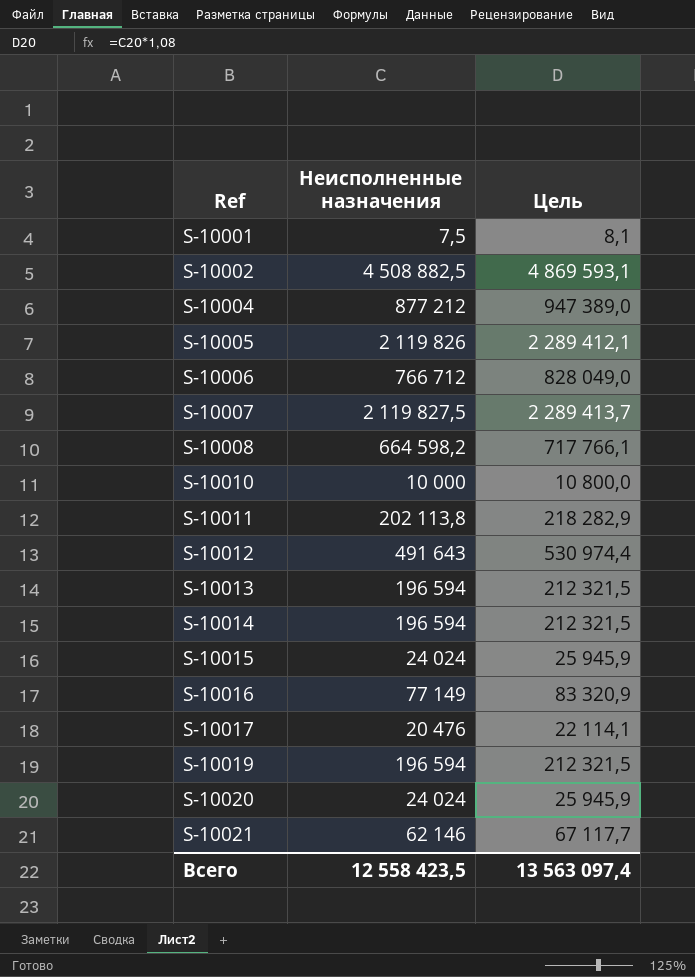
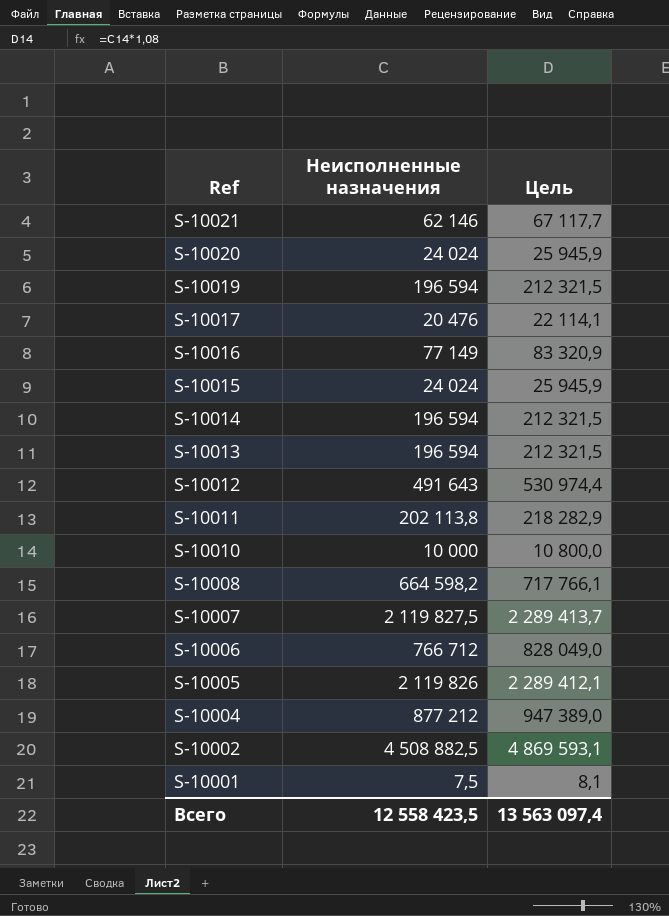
row order: Ref ascending -> Ref descending

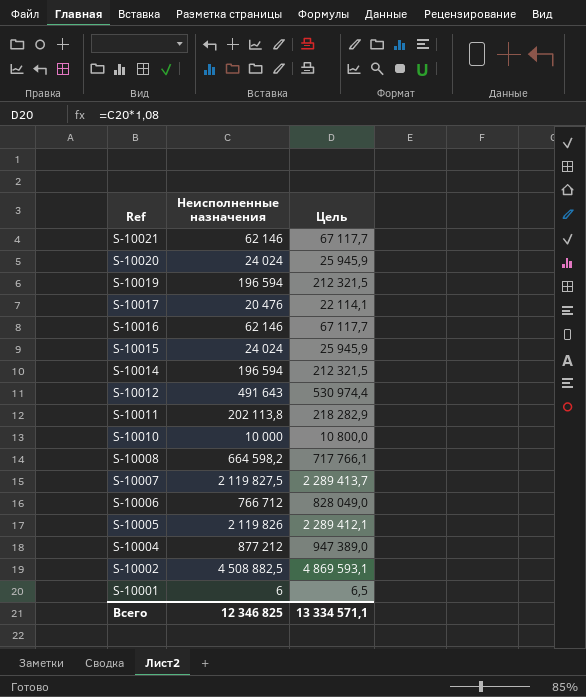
row S-10013: 196 594 | 212 321,5 -> none
S-10016 | Неисполненные назначения: 77 149 -> 62 146
S-10016 | Цель: 83 320,9 -> 67 117,7
S-10001 | Неисполненные назначения: 7,5 -> 6
S-10001 | Цель: 8,1 -> 6,5
Всего | Неисполненные назначения: 12 558 423,5 -> 12 346 825
Всего | Цель: 13 563 097,4 -> 13 334 571,1

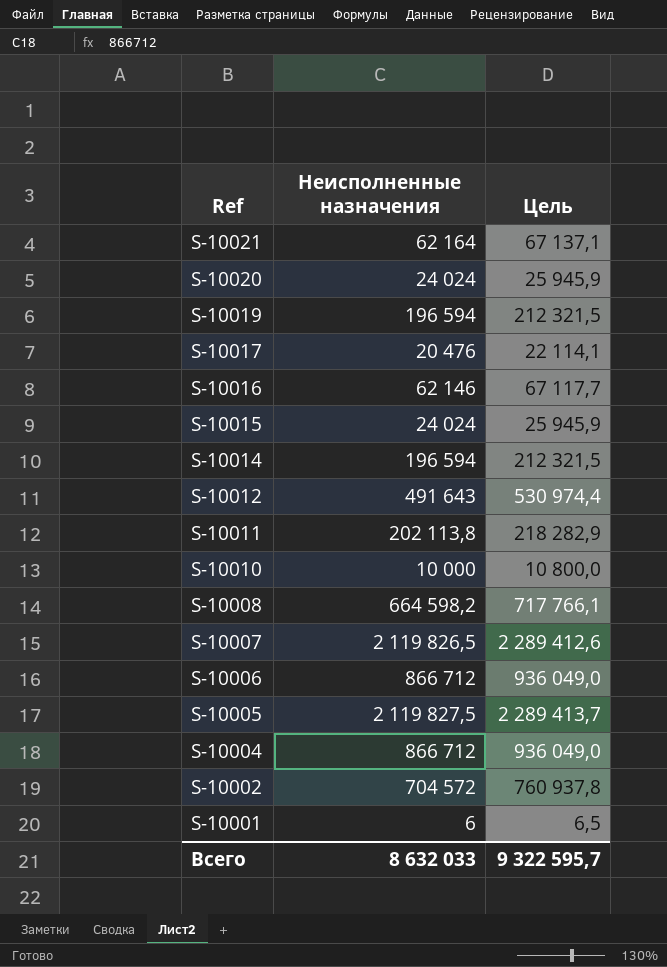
S-10021 | Неисполненные назначения: 62 146 -> 62 164
S-10021 | Цель: 67 117,7 -> 67 137,1
S-10007 | Неисполненные назначения: 2 119 827,5 -> 2 119 826,5
S-10007 | Цель: 2 289 413,7 -> 2 289 412,6
S-10006 | Неисполненные назначения: 766 712 -> 866 712
S-10006 | Цель: 828 049,0 -> 936 049,0
S-10005 | Неисполненные назначения: 2 119 826 -> 2 119 827,5
S-10005 | Цель: 2 289 412,1 -> 2 289 413,7
S-10004 | Неисполненные назначения: 877 212 -> 866 712
S-10004 | Цель: 947 389,0 -> 936 049,0
S-10002 | Неисполненные назначения: 4 508 882,5 -> 704 572
S-10002 | Цель: 4 869 593,1 -> 760 937,8
Всего | Неисполненные назначения: 12 346 825 -> 8 632 033
Всего | Цель: 13 334 571,1 -> 9 322 595,7

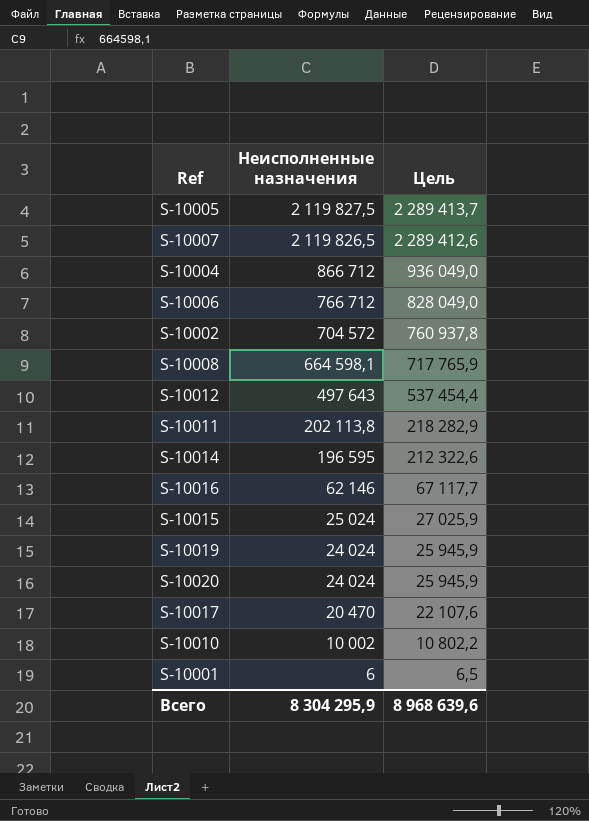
row order: Ref descending -> Неисполненные назначения descending
row S-10021: 62 164 | 67 137,1 -> none
S-10006 | Неисполненные назначения: 866 712 -> 766 712
S-10006 | Цель: 936 049,0 -> 828 049,0
S-10008 | Неисполненные назначения: 664 598,2 -> 664 598,1
S-10008 | Цель: 717 766,1 -> 717 765,9
S-10012 | Неисполненные назначения: 491 643 -> 497 643
S-10012 | Цель: 530 974,4 -> 537 454,4
S-10014 | Неисполненные назначения: 196 594 -> 196 595
S-10014 | Цель: 212 321,5 -> 212 322,6
S-10015 | Неисполненные назначения: 24 024 -> 25 024
S-10015 | Цель: 25 945,9 -> 27 025,9
S-10019 | Неисполненные назначения: 196 594 -> 24 024
S-10019 | Цель: 212 321,5 -> 25 945,9
S-10017 | Неисполненные назначения: 20 476 -> 20 470
S-10017 | Цель: 22 114,1 -> 22 107,6
S-10010 | Неисполненные назначения: 10 000 -> 10 002
S-10010 | Цель: 10 800,0 -> 10 802,2
Всего | Неисполненные назначения: 8 632 033 -> 8 304 295,9
Всего | Цель: 9 322 595,7 -> 8 968 639,6

